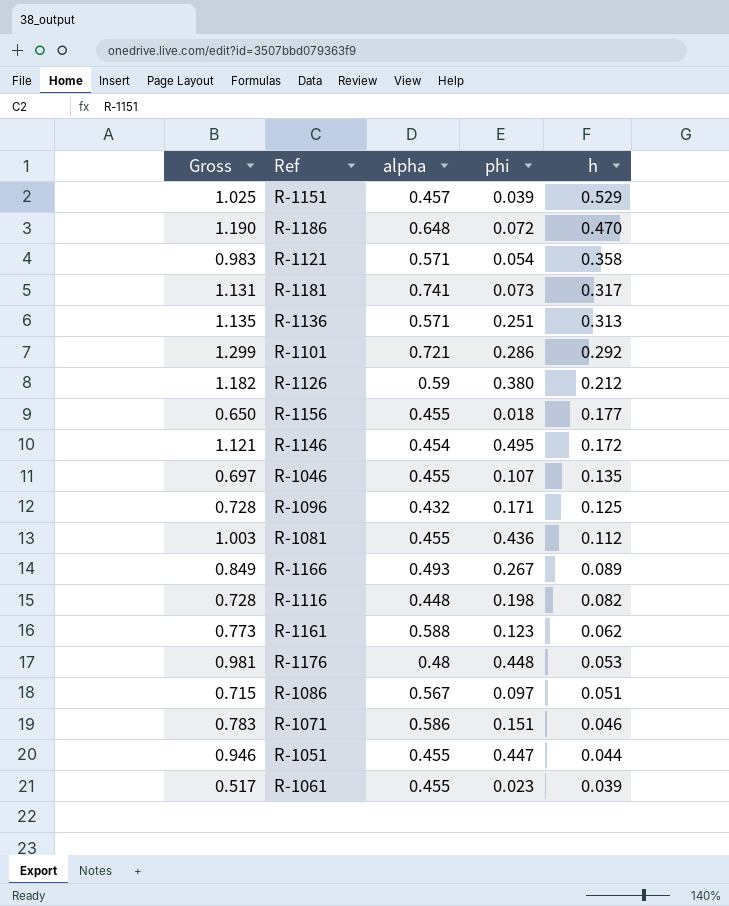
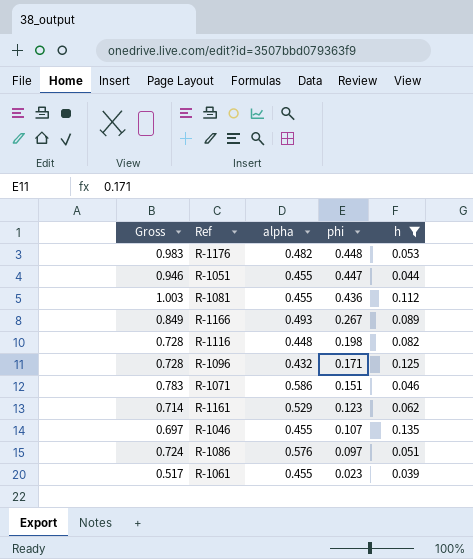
filter: none -> h <= 0.135
row order: h descending -> phi descending
R-1176 | Gross: 0.981 -> 0.983
R-1176 | alpha: 0.48 -> 0.482
R-1161 | Gross: 0.773 -> 0.714
R-1161 | alpha: 0.588 -> 0.529
R-1086 | Gross: 0.715 -> 0.724
R-1086 | alpha: 0.567 -> 0.576

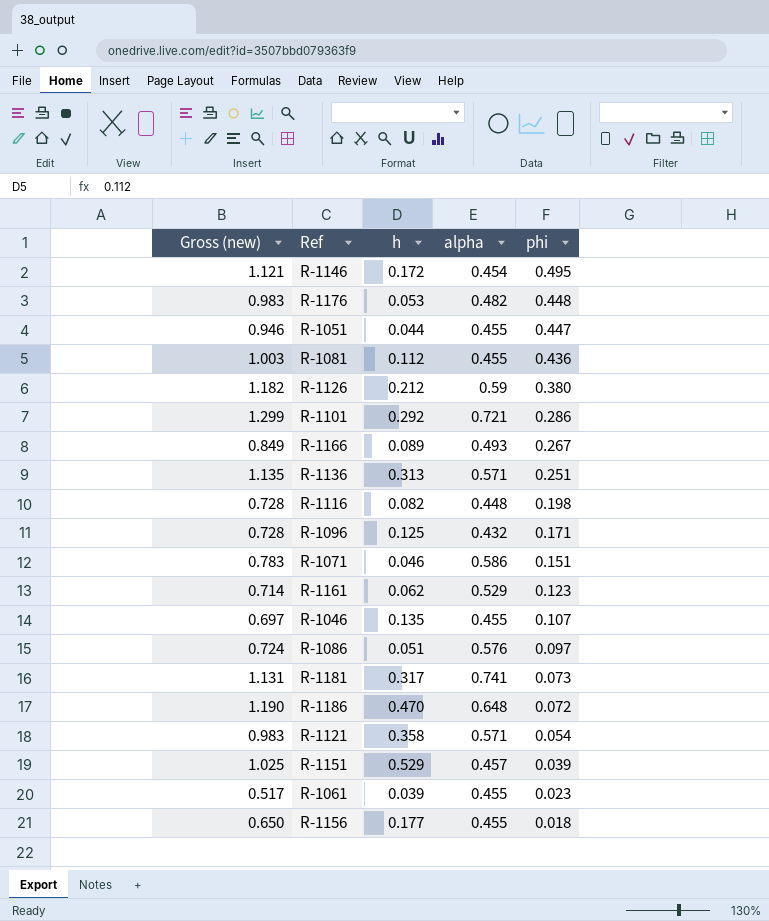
filter: h <= 0.135 -> none
column name: Gross -> Gross (new)
column h | position: 5 -> 3

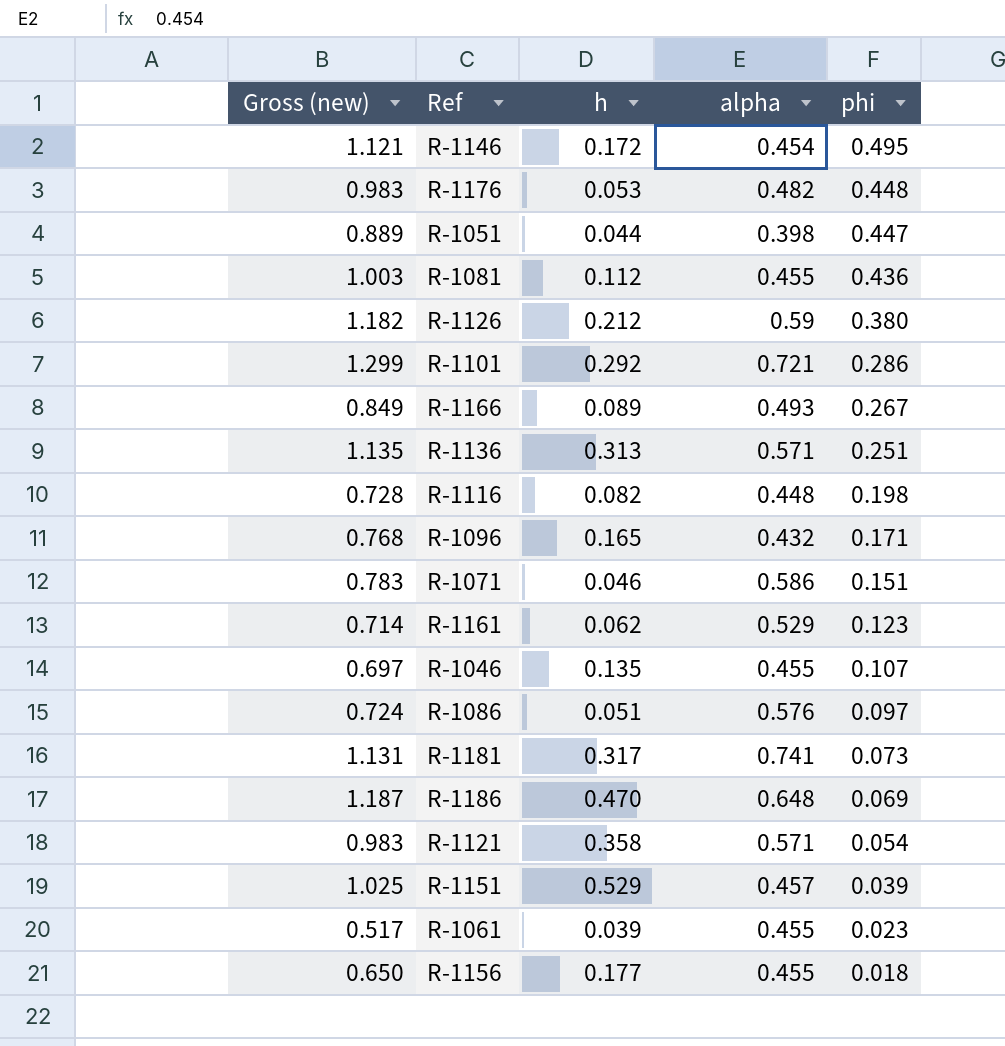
R-1051 | Gross (new): 0.946 -> 0.889
R-1051 | alpha: 0.455 -> 0.398
R-1096 | Gross (new): 0.728 -> 0.768
R-1096 | h: 0.125 -> 0.165
R-1186 | Gross (new): 1.190 -> 1.187
R-1186 | phi: 0.072 -> 0.069

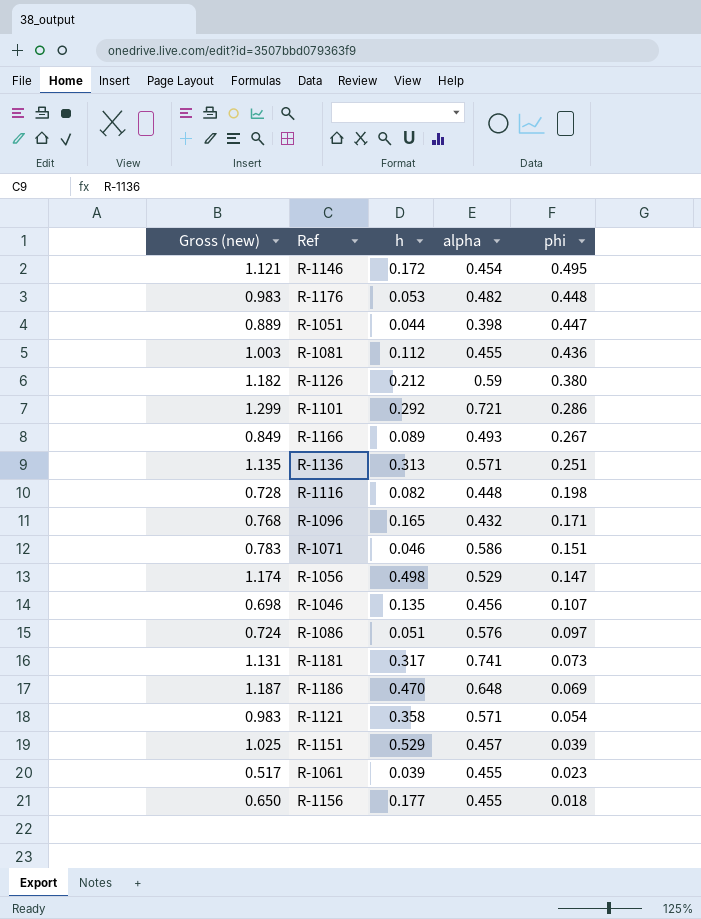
row R-1161: 0.714 | 0.062 | 0.529 | 0.123 -> none
row R-1056: none -> 1.174 | 0.498 | 0.529 | 0.147
R-1046 | Gross (new): 0.697 -> 0.698
R-1046 | alpha: 0.455 -> 0.456

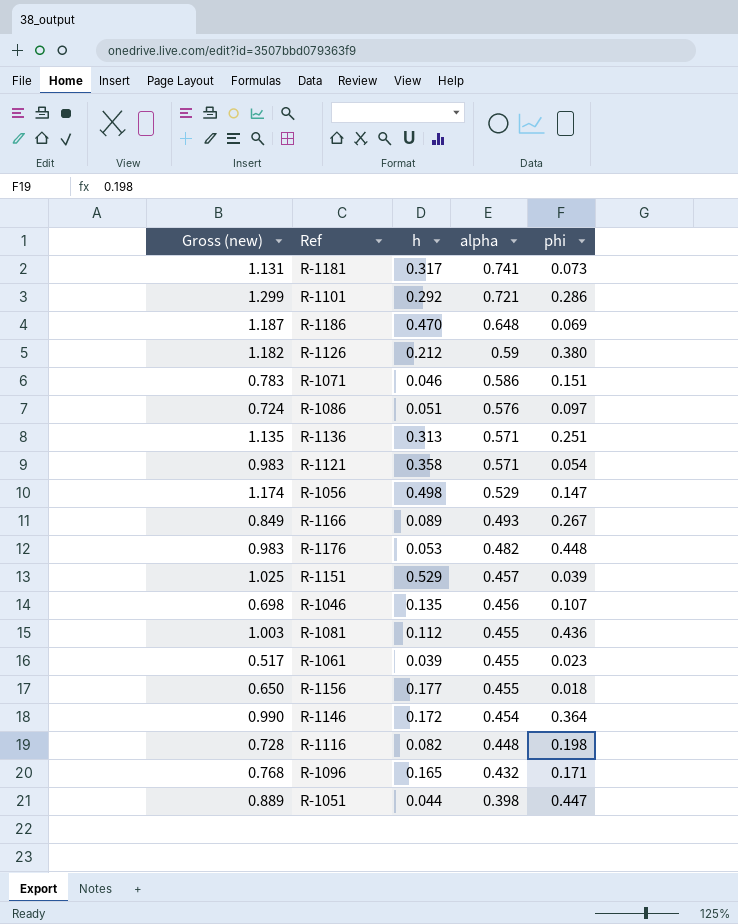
row order: phi descending -> alpha descending
R-1146 | Gross (new): 1.121 -> 0.990
R-1146 | phi: 0.495 -> 0.364

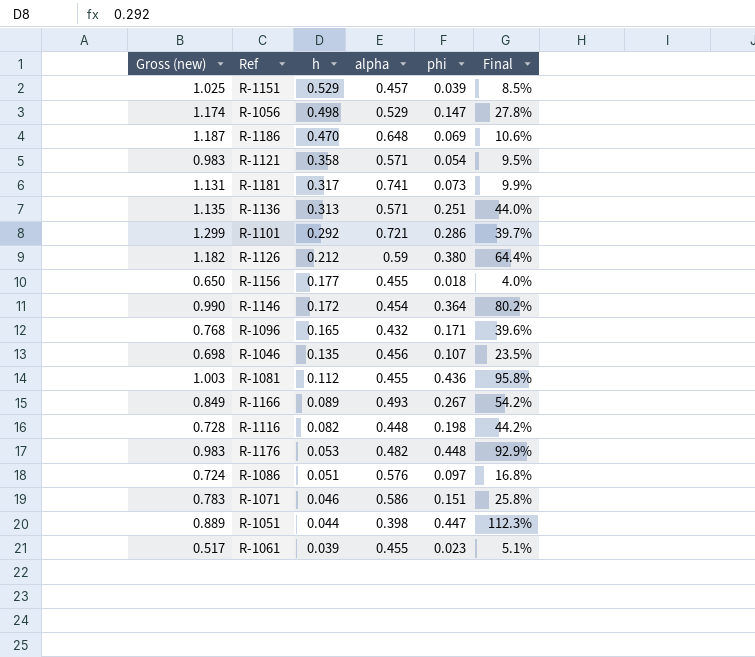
row order: alpha descending -> h descending
column Final | formula: none -> [phi] / [alpha]

